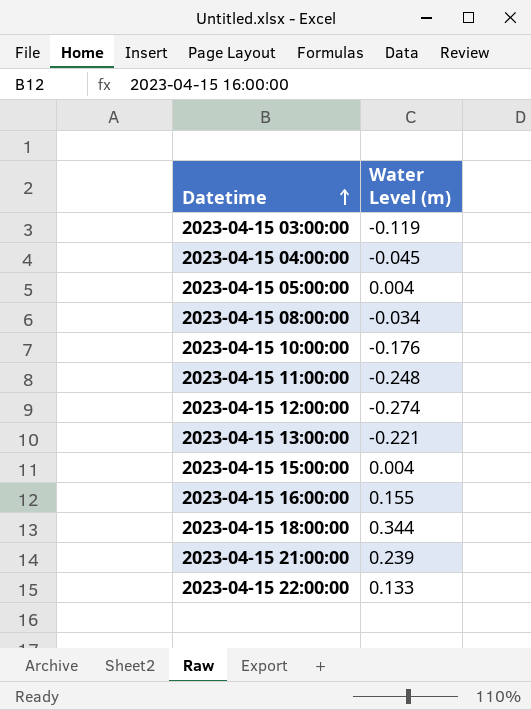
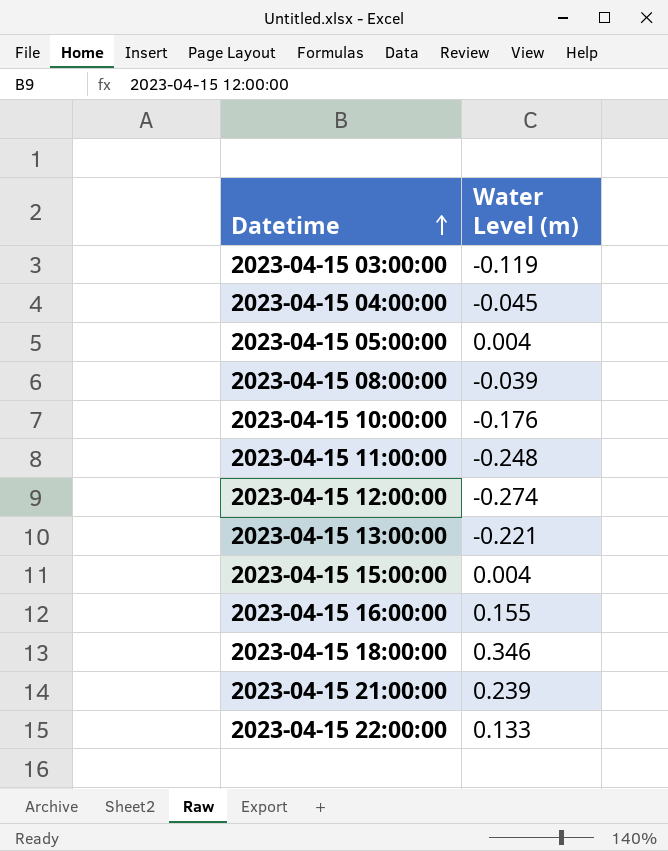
2023-04-15 08:00:00 | Water Level (m): -0.034 -> -0.039
2023-04-15 18:00:00 | Water Level (m): 0.344 -> 0.346

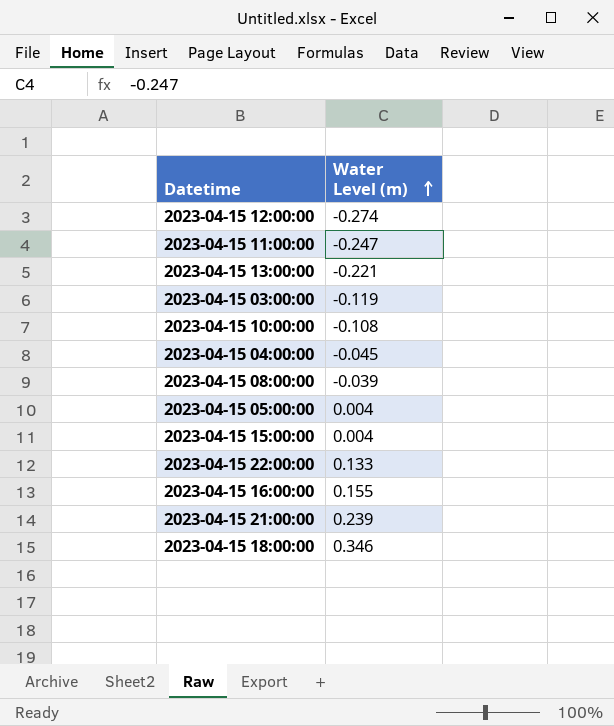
row order: Datetime ascending -> Water Level (m) ascending
2023-04-15 11:00:00 | Water Level (m): -0.248 -> -0.247
2023-04-15 10:00:00 | Water Level (m): -0.176 -> -0.108

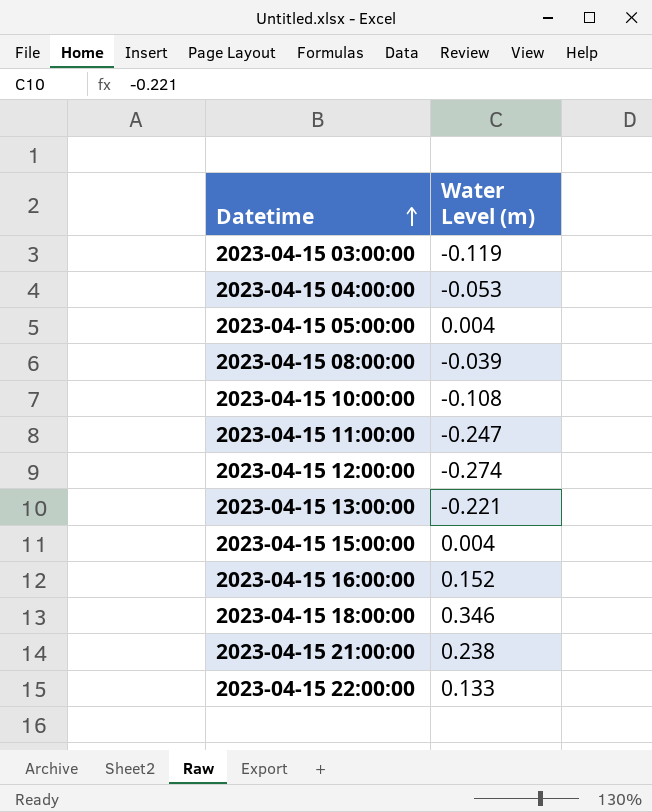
row order: Water Level (m) ascending -> Datetime ascending
2023-04-15 04:00:00 | Water Level (m): -0.045 -> -0.053
2023-04-15 16:00:00 | Water Level (m): 0.155 -> 0.152
2023-04-15 21:00:00 | Water Level (m): 0.239 -> 0.238

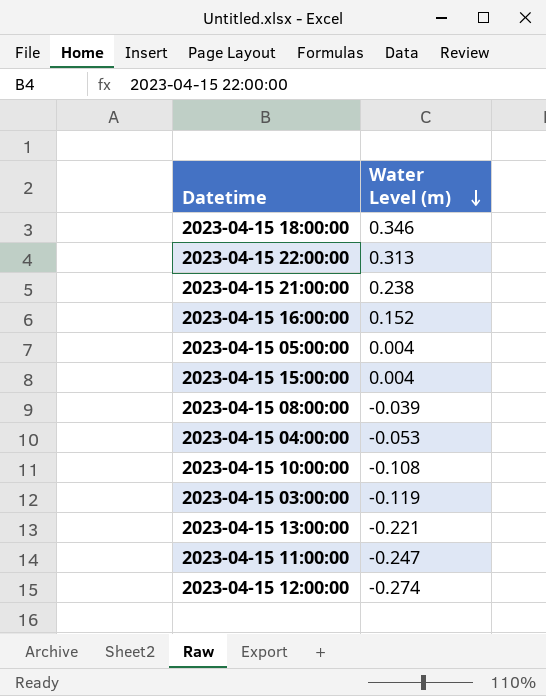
row order: Datetime ascending -> Water Level (m) descending
2023-04-15 22:00:00 | Water Level (m): 0.133 -> 0.313

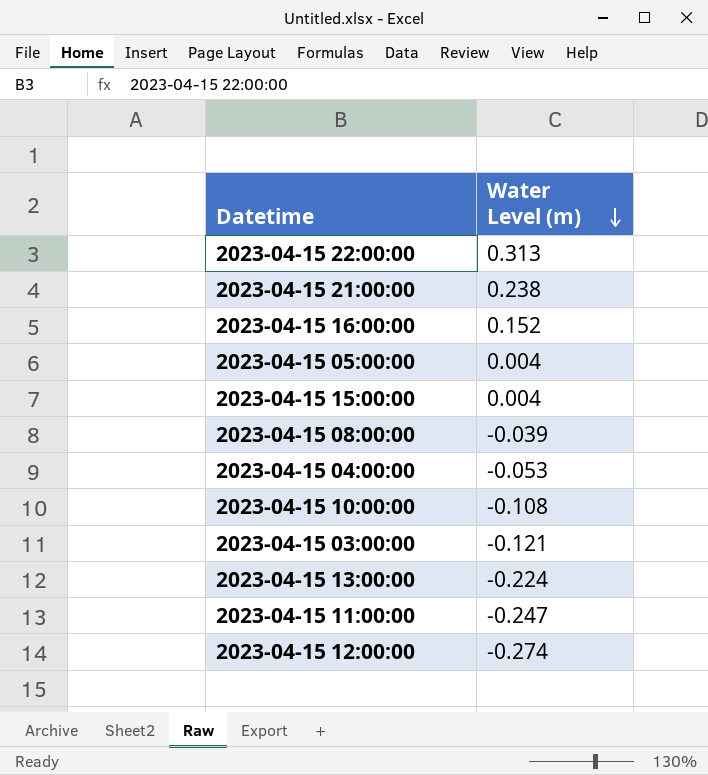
row 2023-04-15 18:00:00: 0.346 -> none
2023-04-15 03:00:00 | Water Level (m): -0.119 -> -0.121
2023-04-15 13:00:00 | Water Level (m): -0.221 -> -0.224

